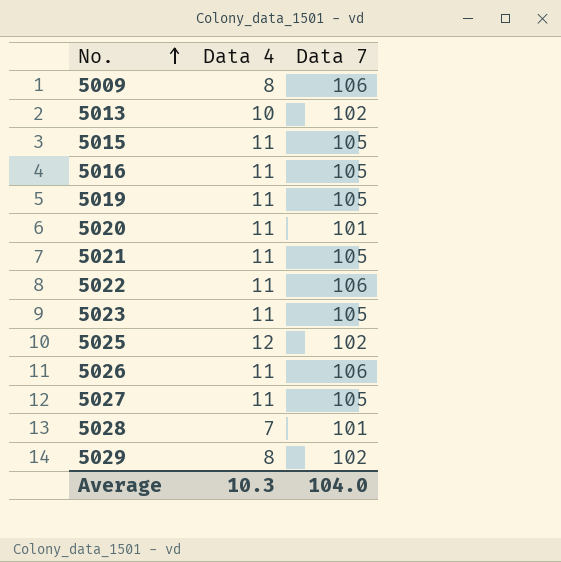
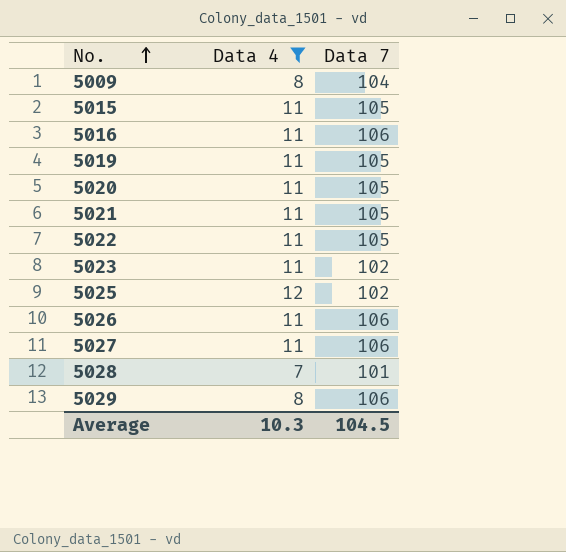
filter: none -> Data 4 != 10
5009 | Data 7: 106 -> 104
5016 | Data 7: 105 -> 106
5020 | Data 7: 101 -> 105
5022 | Data 7: 106 -> 105
5023 | Data 7: 105 -> 102
5027 | Data 7: 105 -> 106
5029 | Data 7: 102 -> 106
Average | Data 7: 104.0 -> 104.5

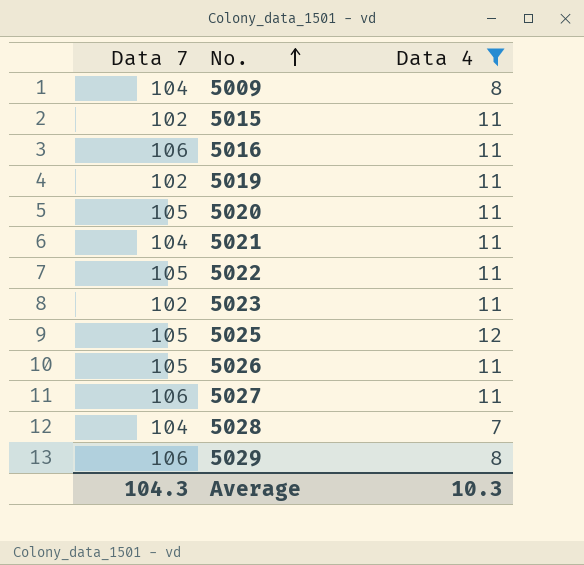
column Data 7 | position: 3 -> 1
5015 | Data 7: 105 -> 102
5019 | Data 7: 105 -> 102
5021 | Data 7: 105 -> 104
5025 | Data 7: 102 -> 105
5026 | Data 7: 106 -> 105
5028 | Data 7: 101 -> 104
Average | Data 7: 104.5 -> 104.3

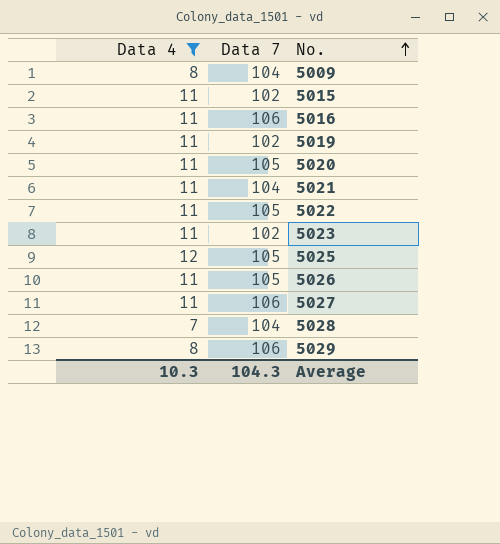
column Data 4 | position: 3 -> 1

